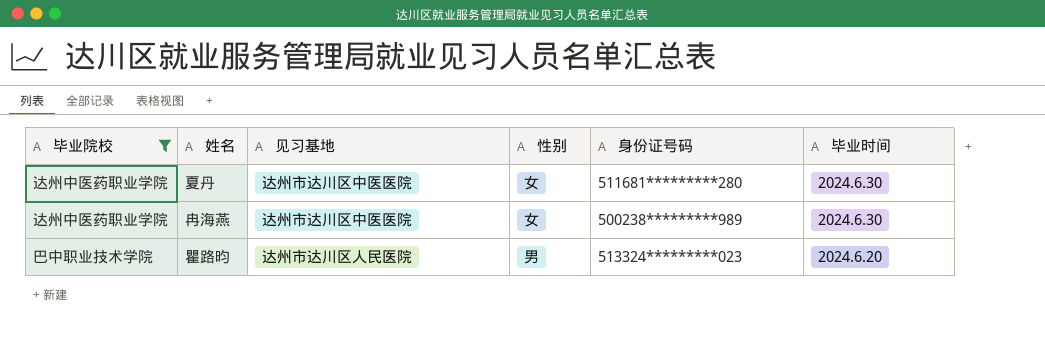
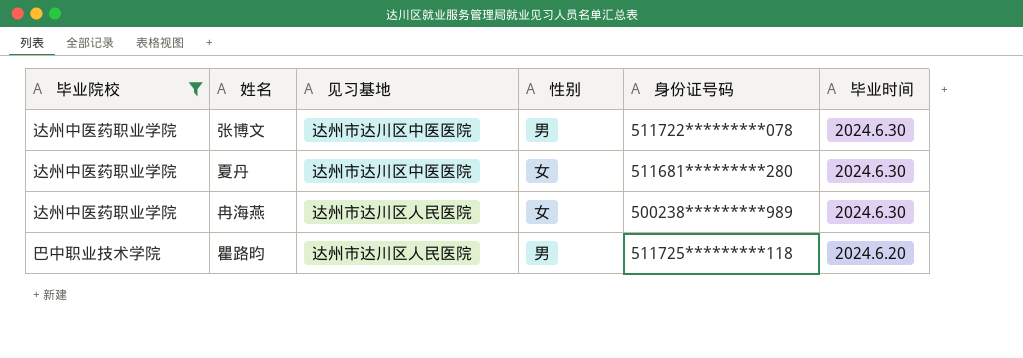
row 张博文: none -> 达州中医药职业学院 | 达州市达川区中医医院 | 男 | 511722*********078 | 2024.6.30
冉海燕 | 见习基地: 达州市达川区中医医院 -> 达州市达川区人民医院
瞿路昀 | 身份证号码: 513324*********023 -> 511725*********118

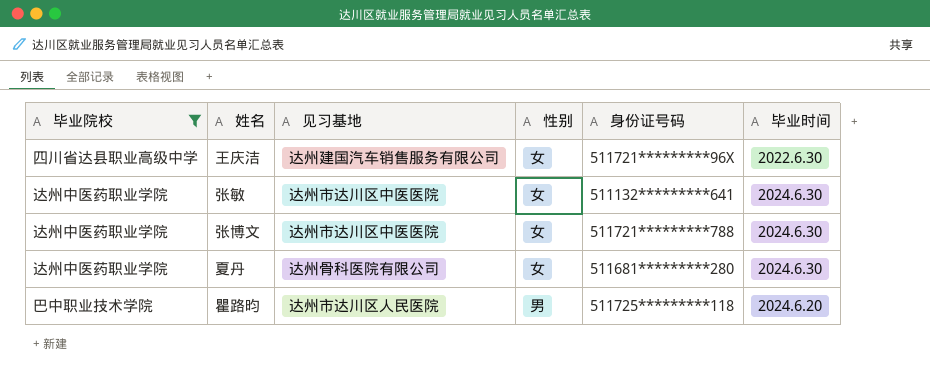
row 冉海燕: 达州中医药职业学院 | 达州市达川区人民医院 | 女 | 500238*********989 | 2024.6.30 -> none
row 王庆洁: none -> 四川省达县职业高级中学 | 达州建国汽车销售服务有限公司 | 女 | 511721*********96X | 2022.6.30
row 张敏: none -> 达州中医药职业学院 | 达州市达川区中医医院 | 女 | 511132*********641 | 2024.6.30
张博文 | 性别: 男 -> 女
张博文 | 身份证号码: 511722*********078 -> 511721*********788
夏丹 | 见习基地: 达州市达川区中医医院 -> 达州骨科医院有限公司

